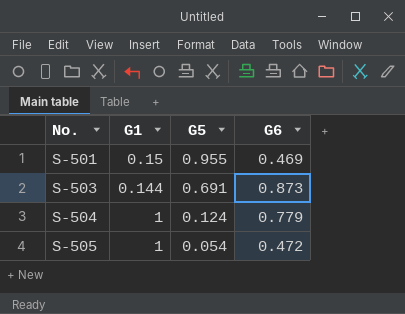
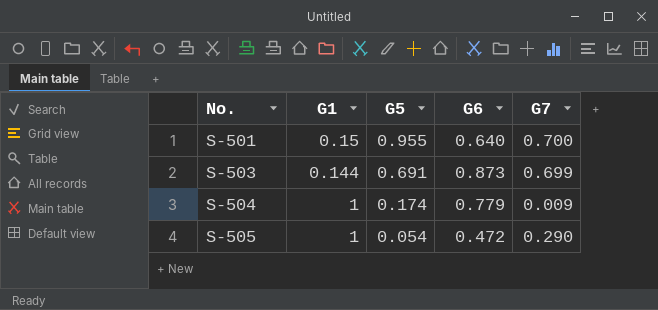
column G7 | position: none -> 5
S-501 | G6: 0.469 -> 0.640
S-504 | G5: 0.124 -> 0.174

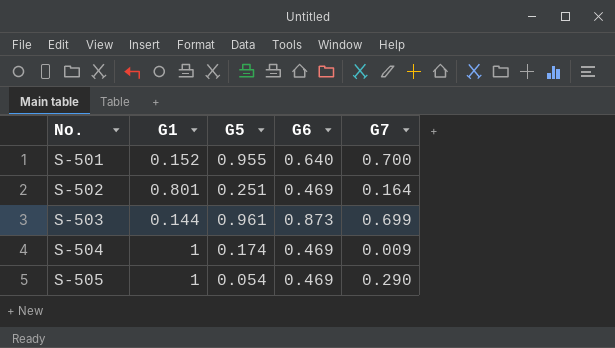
S-501 | G1: 0.15 -> 0.152
row S-502: none -> 0.801 | 0.251 | 0.469 | 0.164
S-503 | G5: 0.691 -> 0.961
S-504 | G6: 0.779 -> 0.469
S-505 | G6: 0.472 -> 0.469

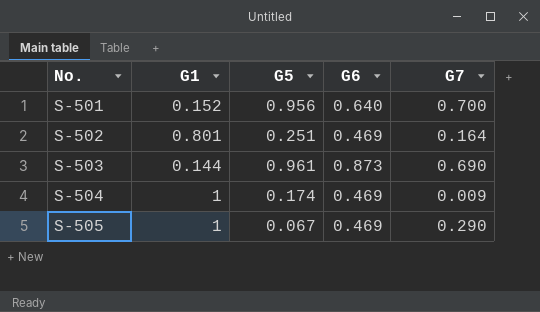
S-501 | G5: 0.955 -> 0.956
S-503 | G7: 0.699 -> 0.690
S-505 | G5: 0.054 -> 0.067

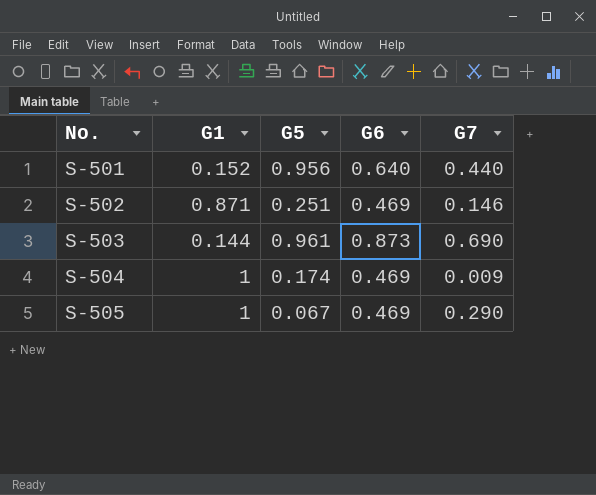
S-501 | G7: 0.700 -> 0.440
S-502 | G1: 0.801 -> 0.871
S-502 | G7: 0.164 -> 0.146

